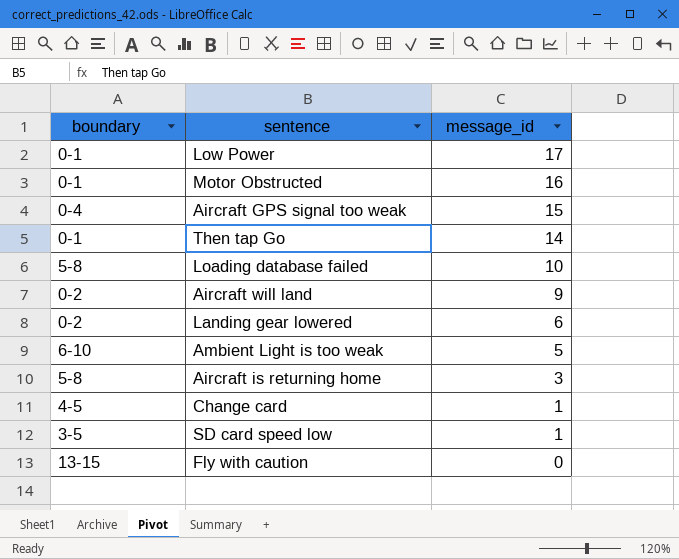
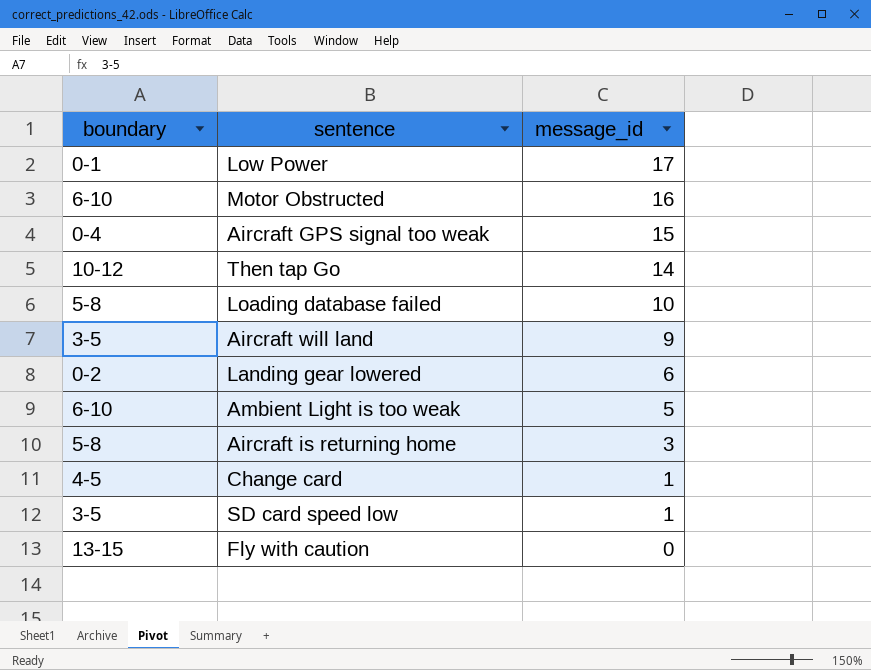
Motor Obstructed | boundary: 0-1 -> 6-10
Then tap Go | boundary: 0-1 -> 10-12
Aircraft will land | boundary: 0-2 -> 3-5

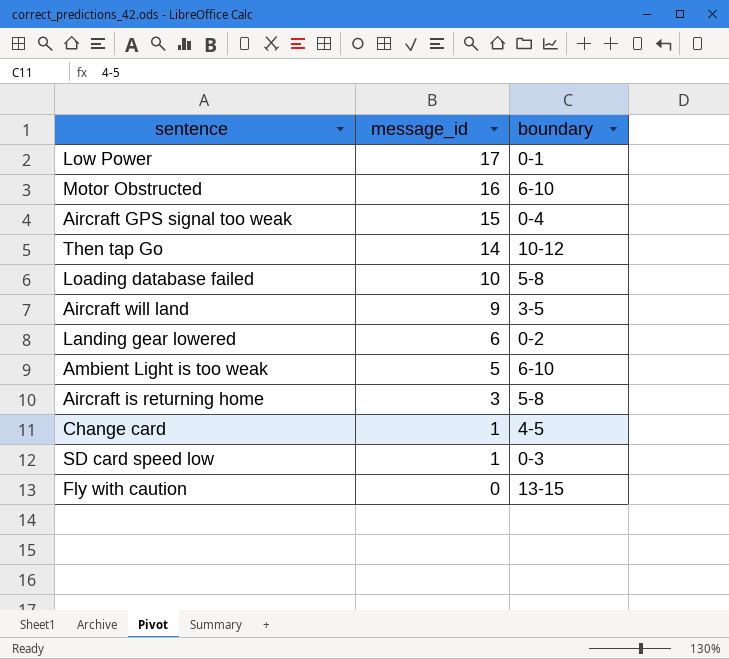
column boundary | position: 1 -> 3
SD card speed low | boundary: 3-5 -> 0-3

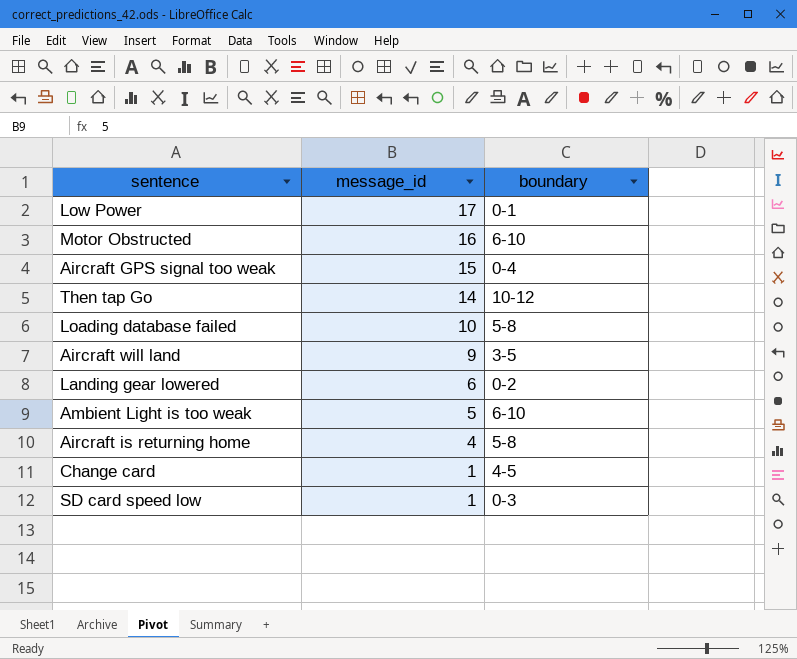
row Fly with caution: 0 | 13-15 -> none
Aircraft is returning home | message_id: 3 -> 4

